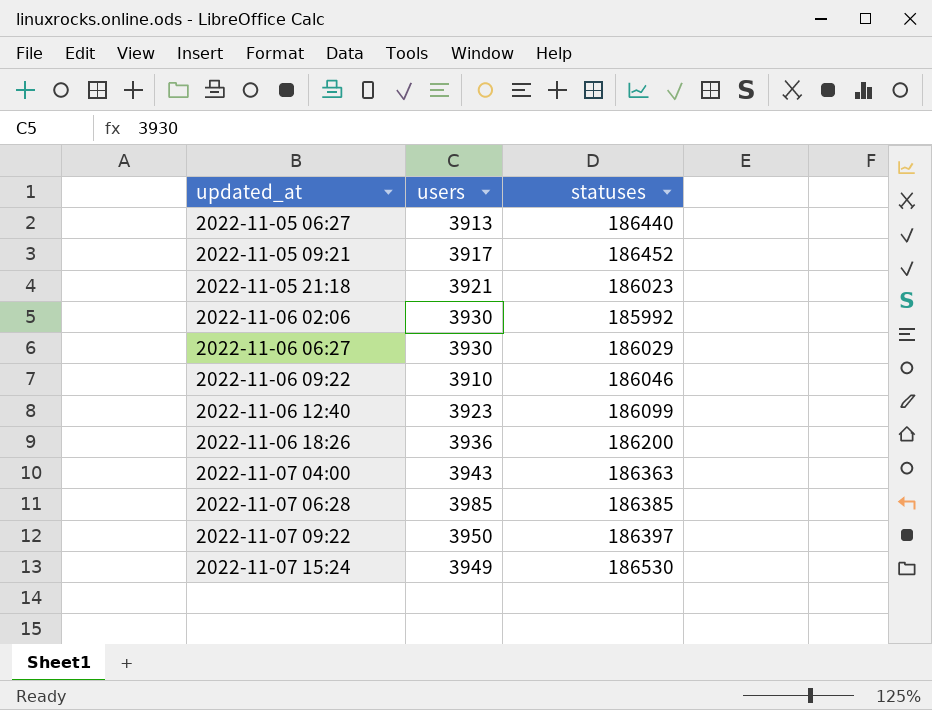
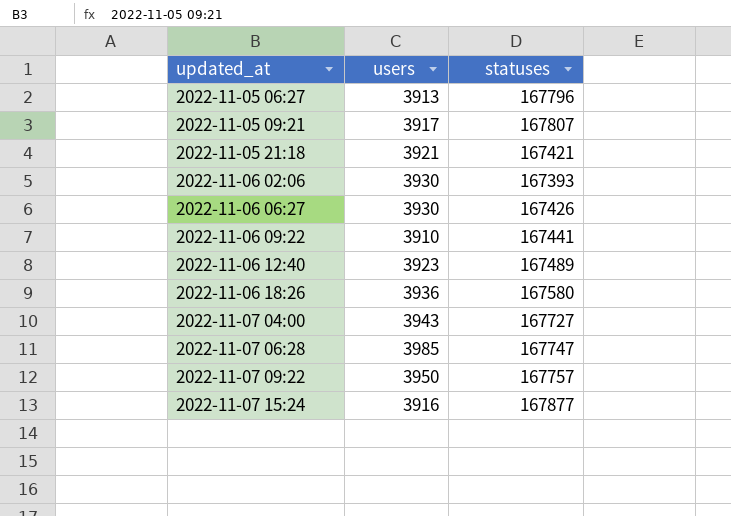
2022-11-05 06:27 | statuses: 186440 -> 167796
2022-11-05 09:21 | statuses: 186452 -> 167807
2022-11-05 21:18 | statuses: 186023 -> 167421
2022-11-06 02:06 | statuses: 185992 -> 167393
2022-11-06 06:27 | statuses: 186029 -> 167426
2022-11-06 09:22 | statuses: 186046 -> 167441
2022-11-06 12:40 | statuses: 186099 -> 167489
2022-11-06 18:26 | statuses: 186200 -> 167580
2022-11-07 04:00 | statuses: 186363 -> 167727
2022-11-07 06:28 | statuses: 186385 -> 167747
2022-11-07 09:22 | statuses: 186397 -> 167757
2022-11-07 15:24 | users: 3949 -> 3916
2022-11-07 15:24 | statuses: 186530 -> 167877

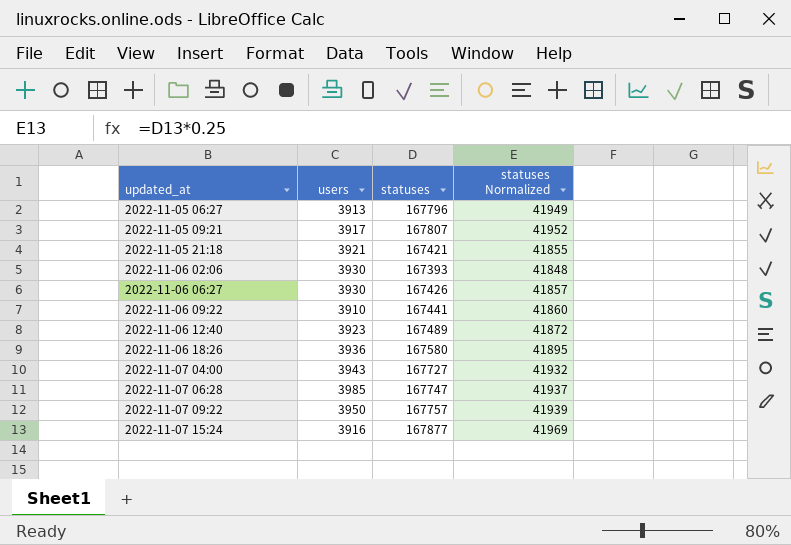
column statuses Normalized | formula: none -> [statuses] * 0.25

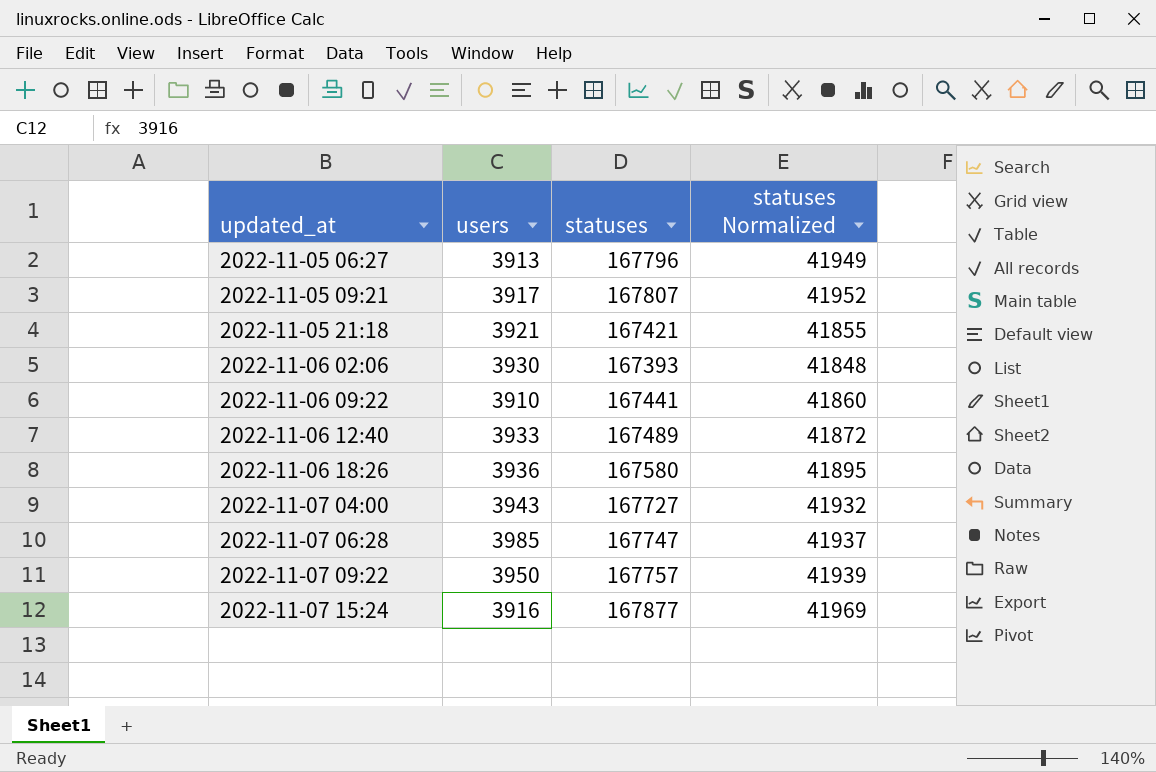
row 2022-11-06 06:27: 3930 | 167426 | 41857 -> none
2022-11-06 12:40 | users: 3923 -> 3933

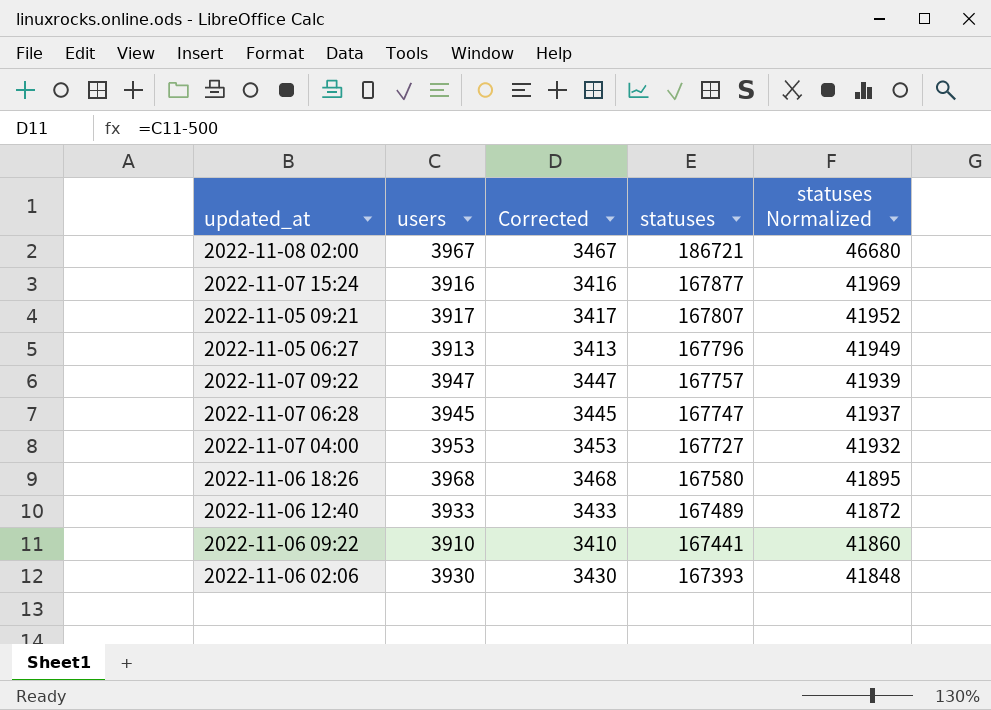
row order: updated_at ascending -> statuses descending
column Corrected | formula: none -> [users] - 500
row 2022-11-05 21:18: 3921 | 167421 | 41855 -> none
row 2022-11-08 02:00: none -> 3967 | 3467 | 186721 | 46680
2022-11-07 09:22 | users: 3950 -> 3947
2022-11-07 06:28 | users: 3985 -> 3945
2022-11-07 04:00 | users: 3943 -> 3953
2022-11-06 18:26 | users: 3936 -> 3968

